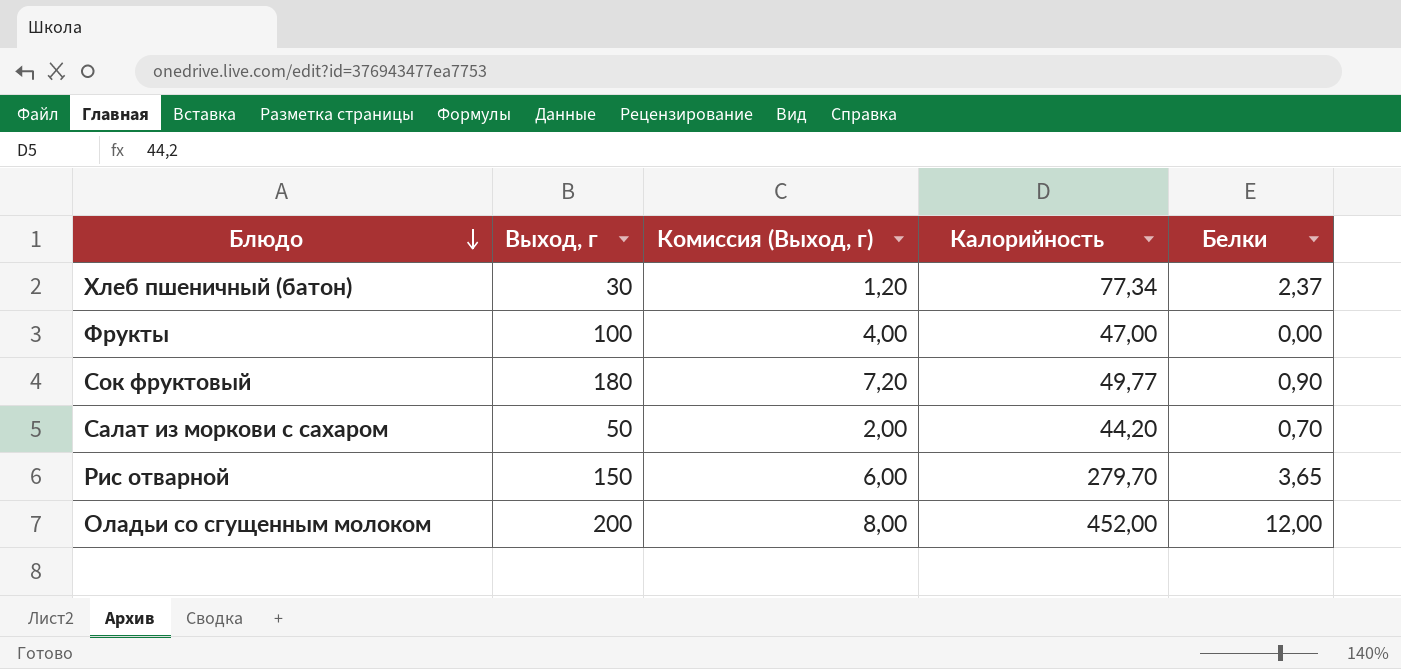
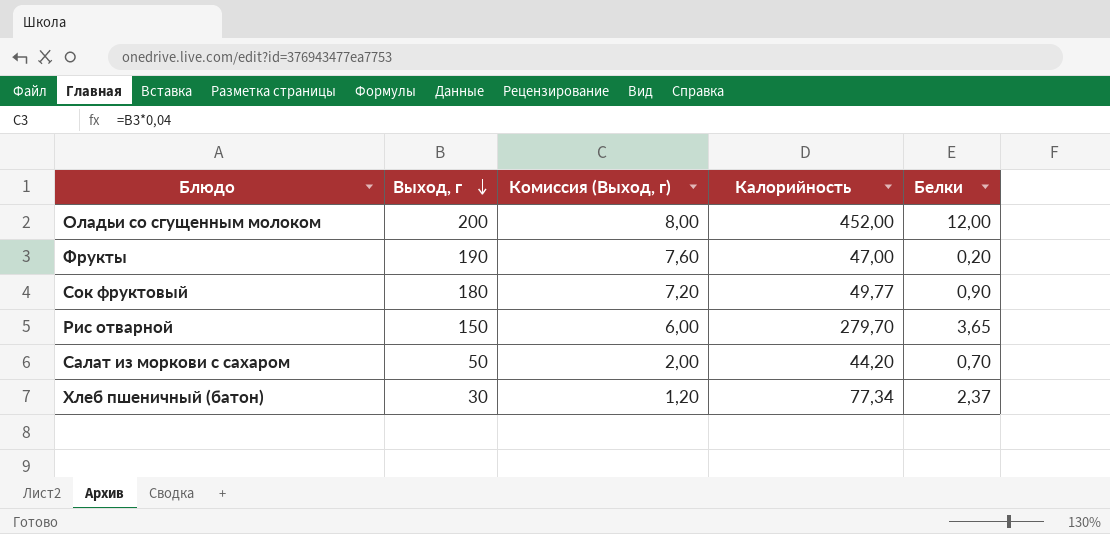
row order: Блюдо descending -> Выход, г descending
Фрукты | Выход, г: 100 -> 190
Фрукты | Комиссия (Выход, г): 4,00 -> 7,60
Фрукты | Белки: 0,00 -> 0,20

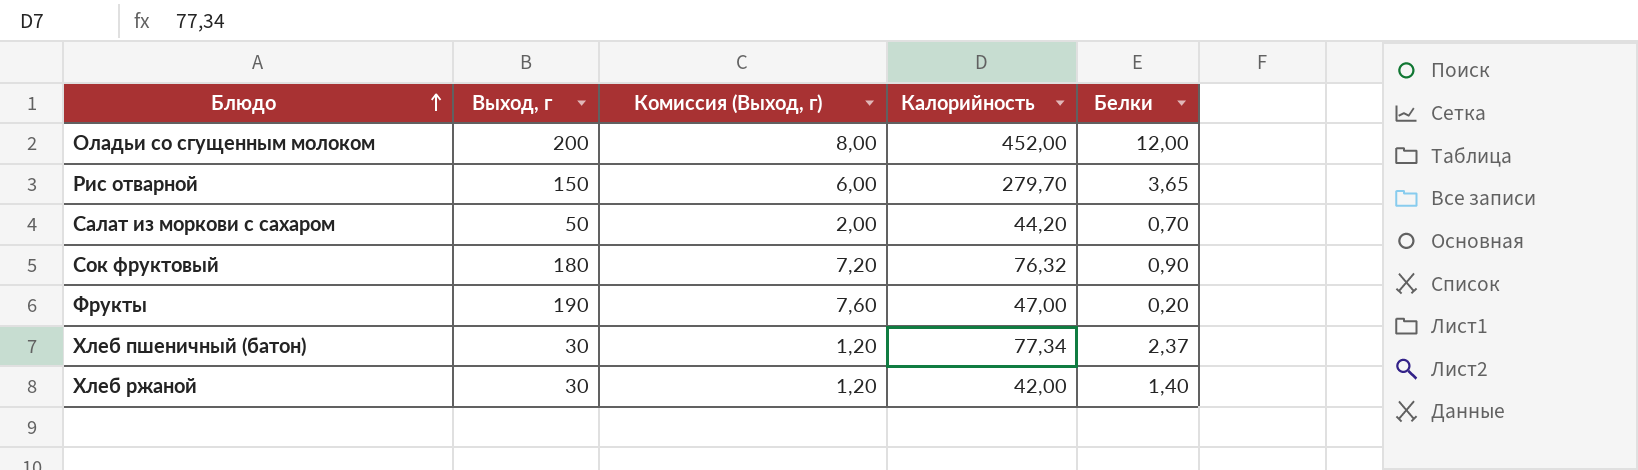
row order: Выход, г descending -> Блюдо ascending
Сок фруктовый | Калорийность: 49,77 -> 76,32
row Хлеб ржаной: none -> 30 | 1,20 | 42,00 | 1,40

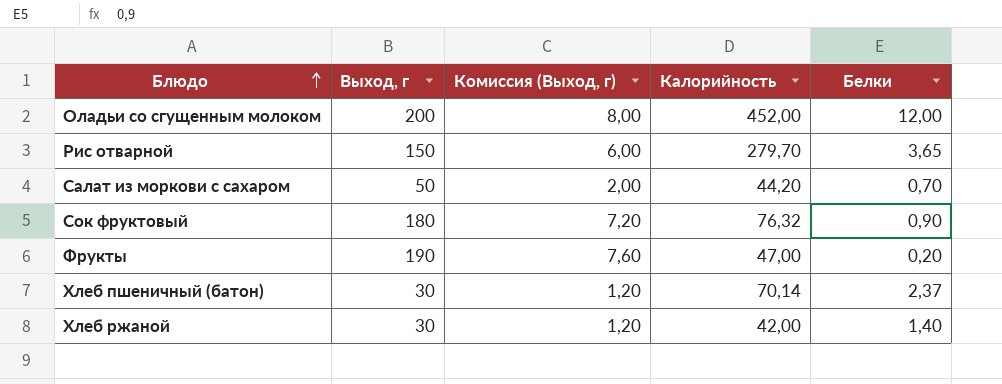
Хлеб пшеничный (батон) | Калорийность: 77,34 -> 70,14

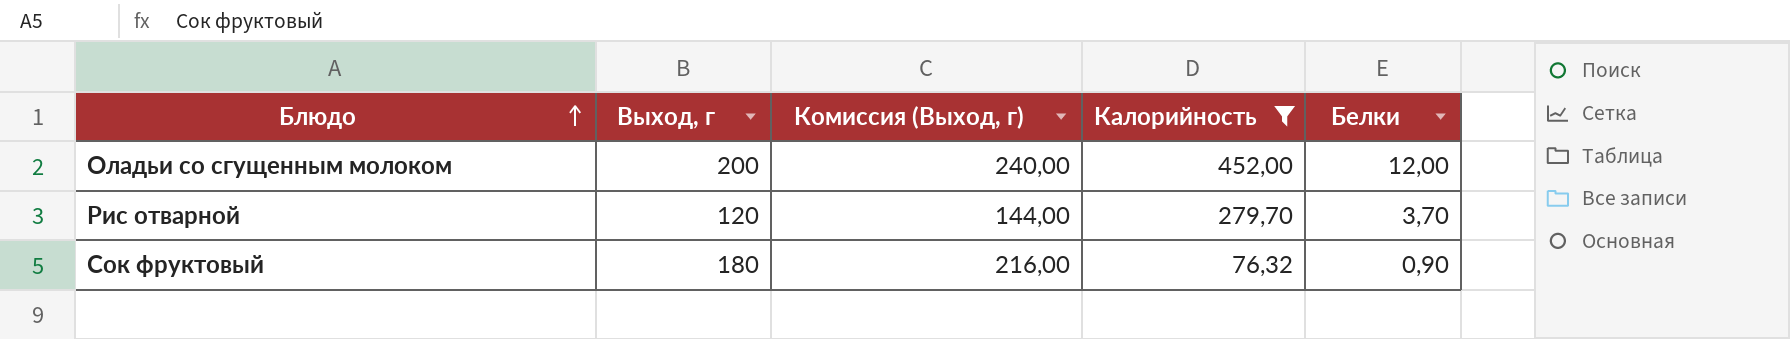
filter: none -> Калорийность >= 76,32
column Комиссия (Выход, г) | formula: [Выход, г] * 0,04 -> [Выход, г] * 1,2
Рис отварной | Выход, г: 150 -> 120
Рис отварной | Белки: 3,65 -> 3,70

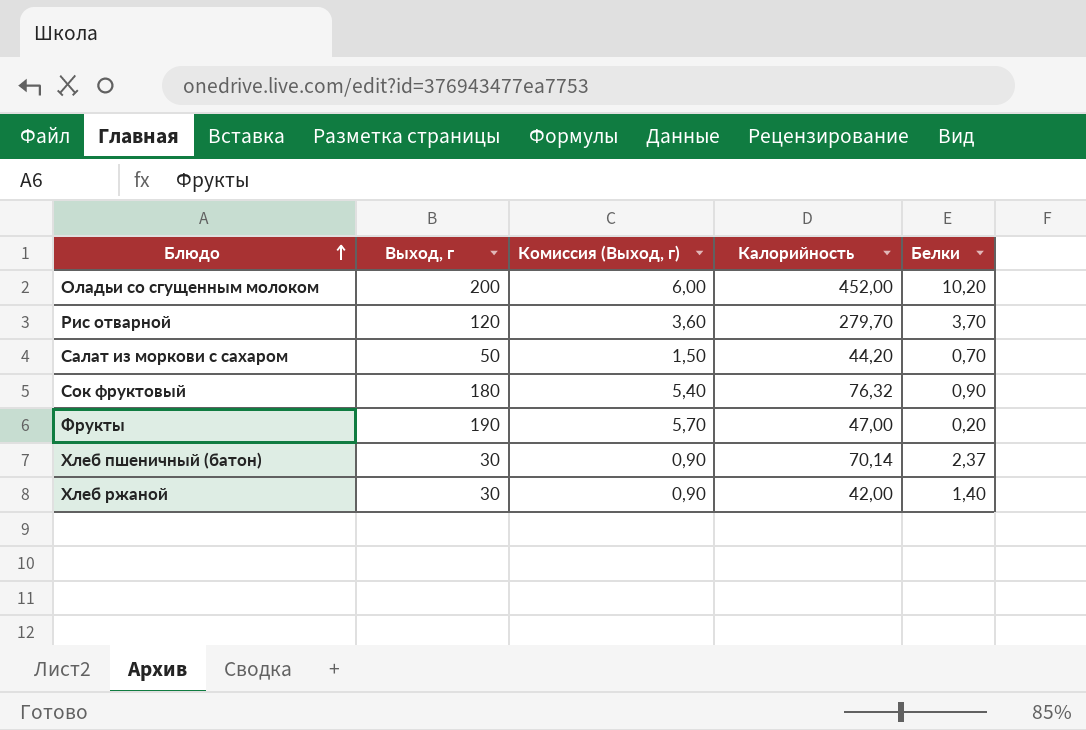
filter: Калорийность >= 76,32 -> none
column Комиссия (Выход, г) | formula: [Выход, г] * 1,2 -> [Выход, г] * 0,03
Оладьи со сгущенным молоком | Белки: 12,00 -> 10,20

